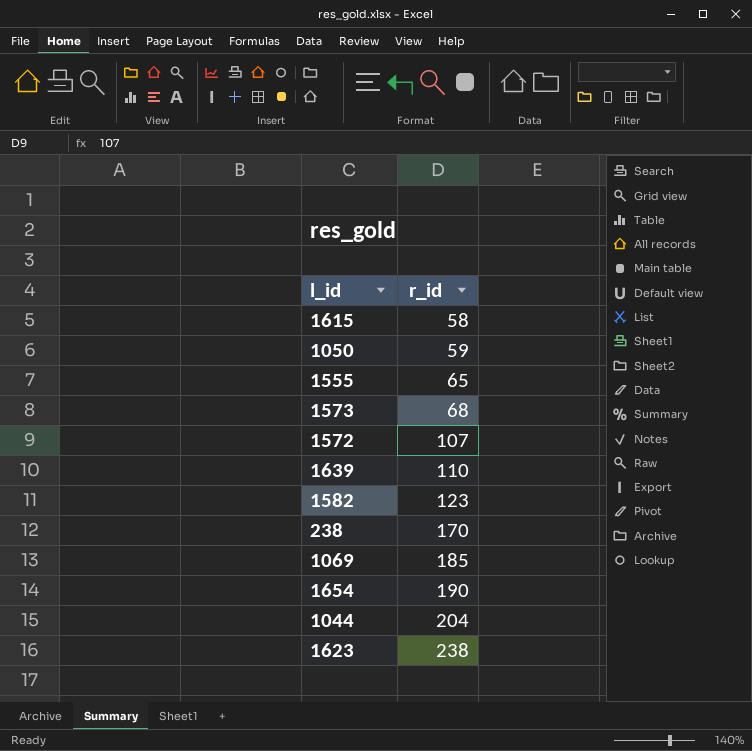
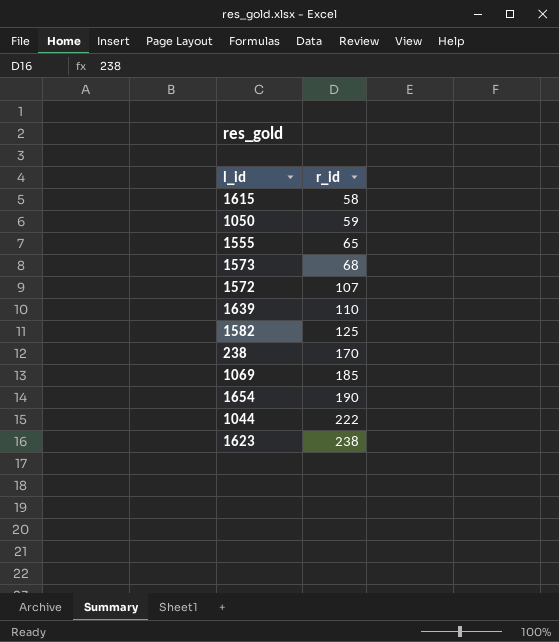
1582 | r_id: 123 -> 125
1044 | r_id: 204 -> 222

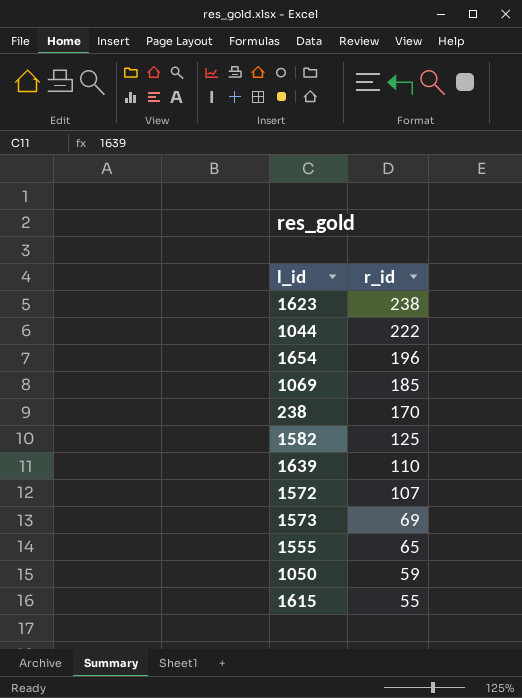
row order: r_id ascending -> r_id descending
1654 | r_id: 190 -> 196
1573 | r_id: 68 -> 69
1615 | r_id: 58 -> 55

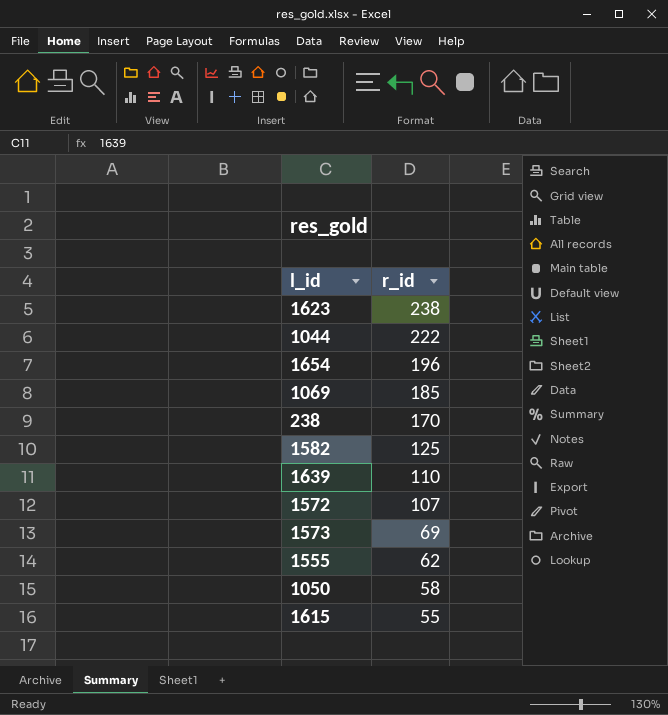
1555 | r_id: 65 -> 62
1050 | r_id: 59 -> 58

